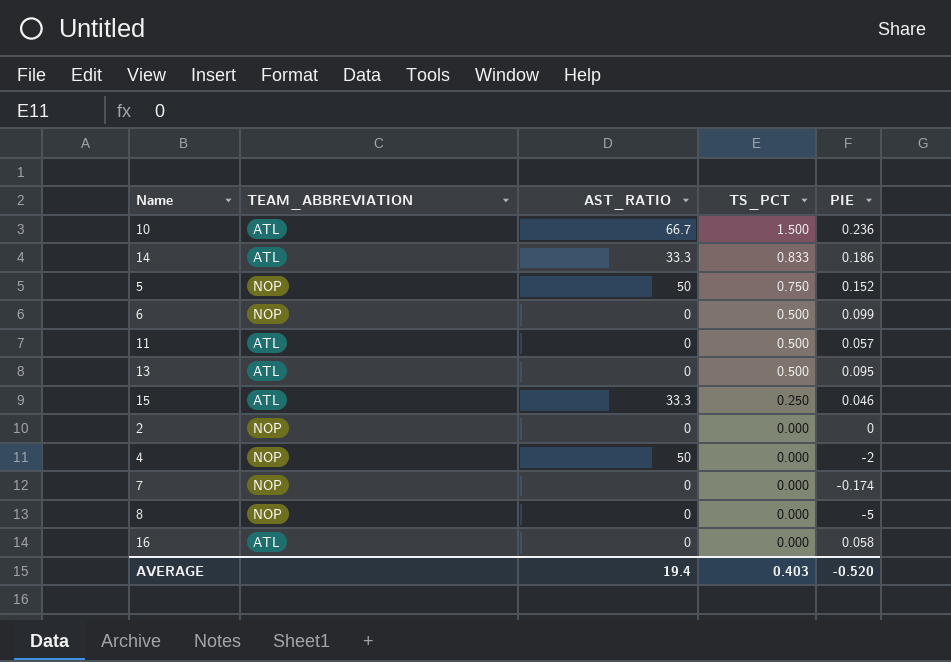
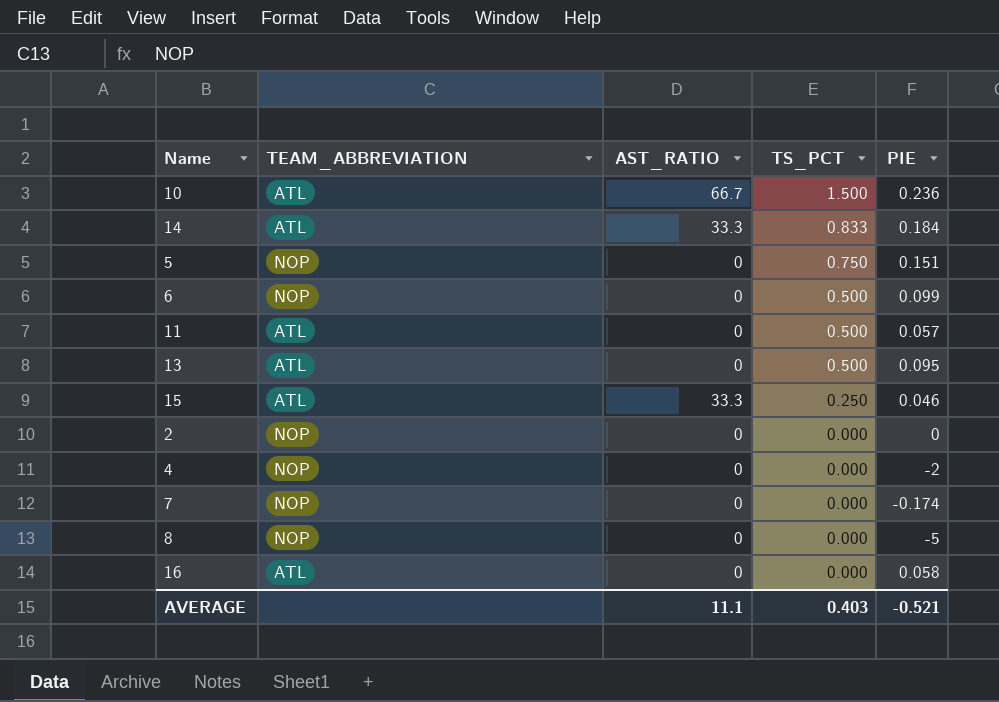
14 | PIE: 0.186 -> 0.184
5 | AST_RATIO: 50 -> 0
5 | PIE: 0.152 -> 0.151
4 | AST_RATIO: 50 -> 0
AVERAGE | AST_RATIO: 19.4 -> 11.1
AVERAGE | PIE: -0.520 -> -0.521

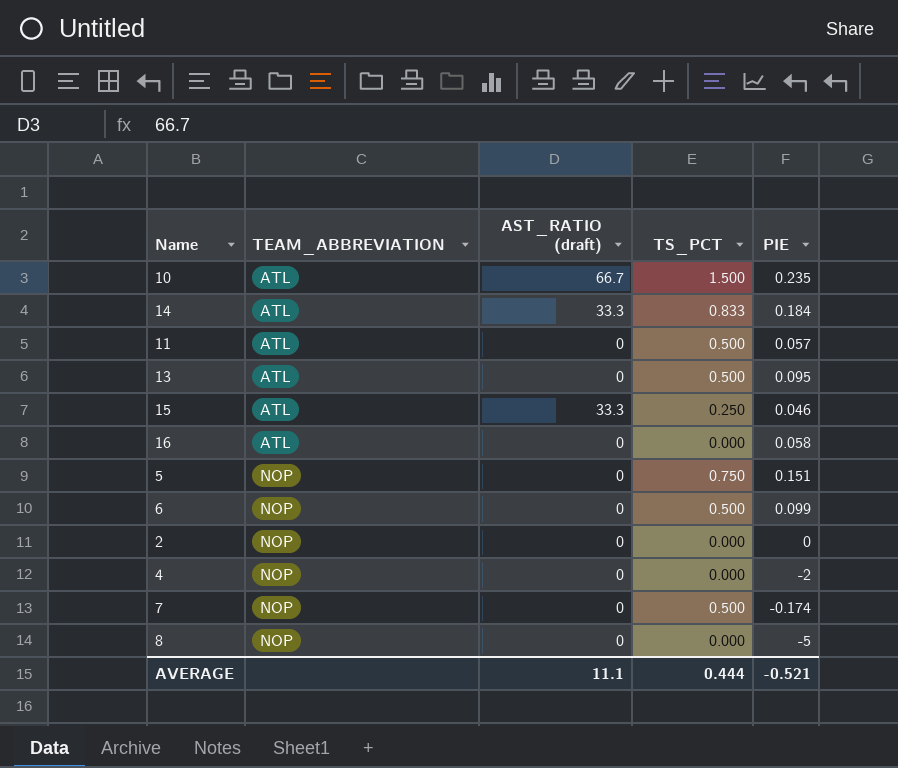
row order: TS_PCT descending -> TEAM_ABBREVIATION ascending
column name: AST_RATIO -> AST_RATIO (draft)
10 | PIE: 0.236 -> 0.235
7 | TS_PCT: 0.000 -> 0.500
AVERAGE | TS_PCT: 0.403 -> 0.444

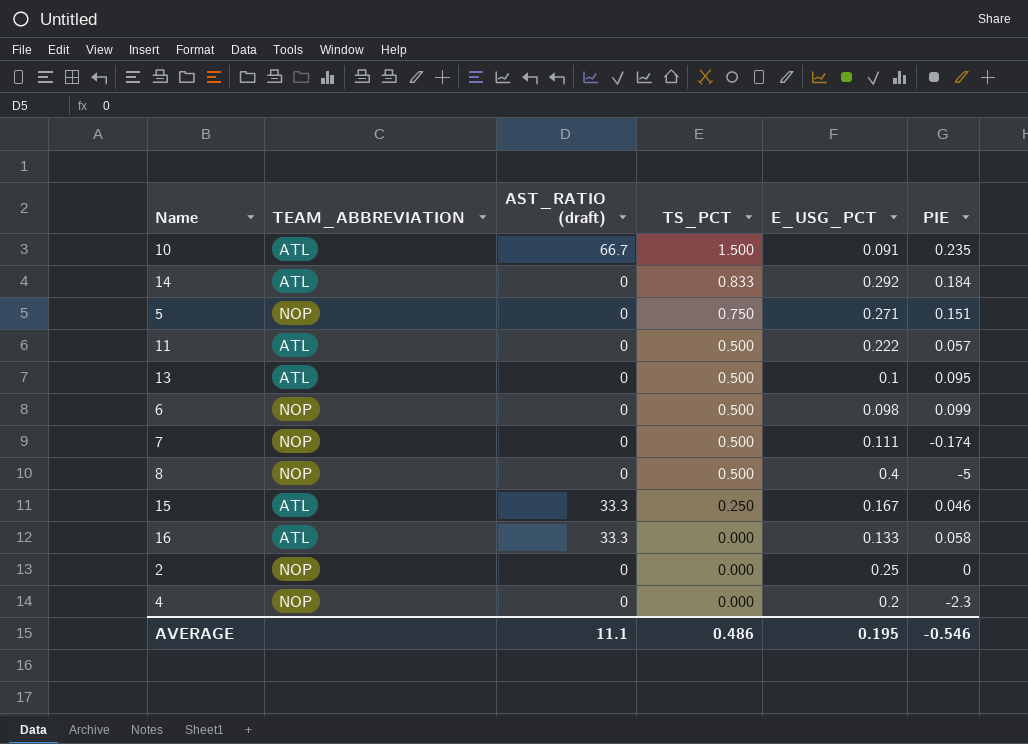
row order: TEAM_ABBREVIATION ascending -> TS_PCT descending
column E_USG_PCT | position: none -> 5
14 | AST_RATIO (draft): 33.3 -> 0
8 | TS_PCT: 0.000 -> 0.500
16 | AST_RATIO (draft): 0 -> 33.3
4 | PIE: -2 -> -2.3
AVERAGE | TS_PCT: 0.444 -> 0.486
AVERAGE | PIE: -0.521 -> -0.546

